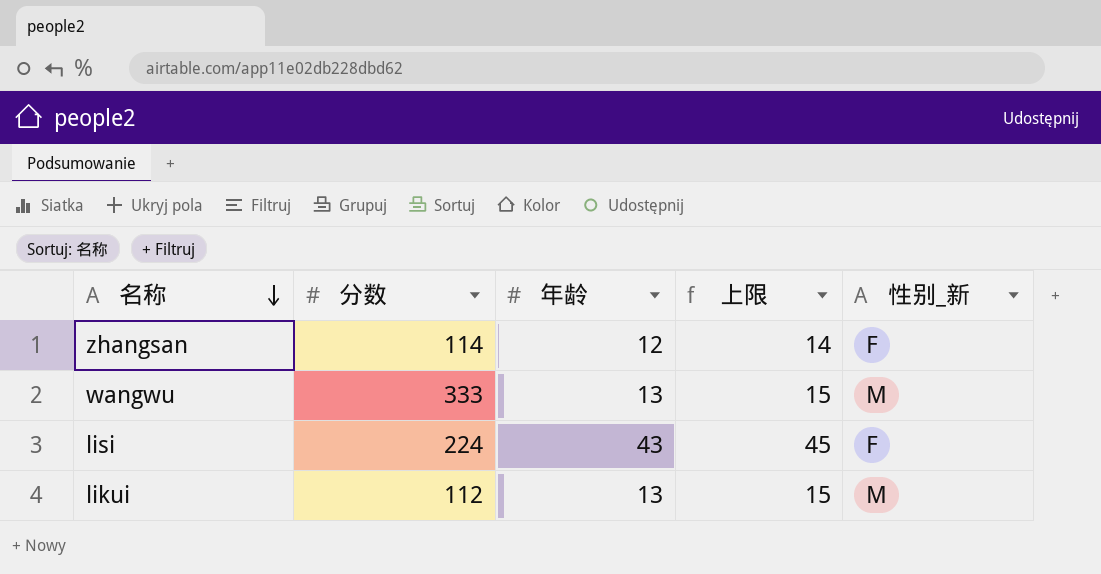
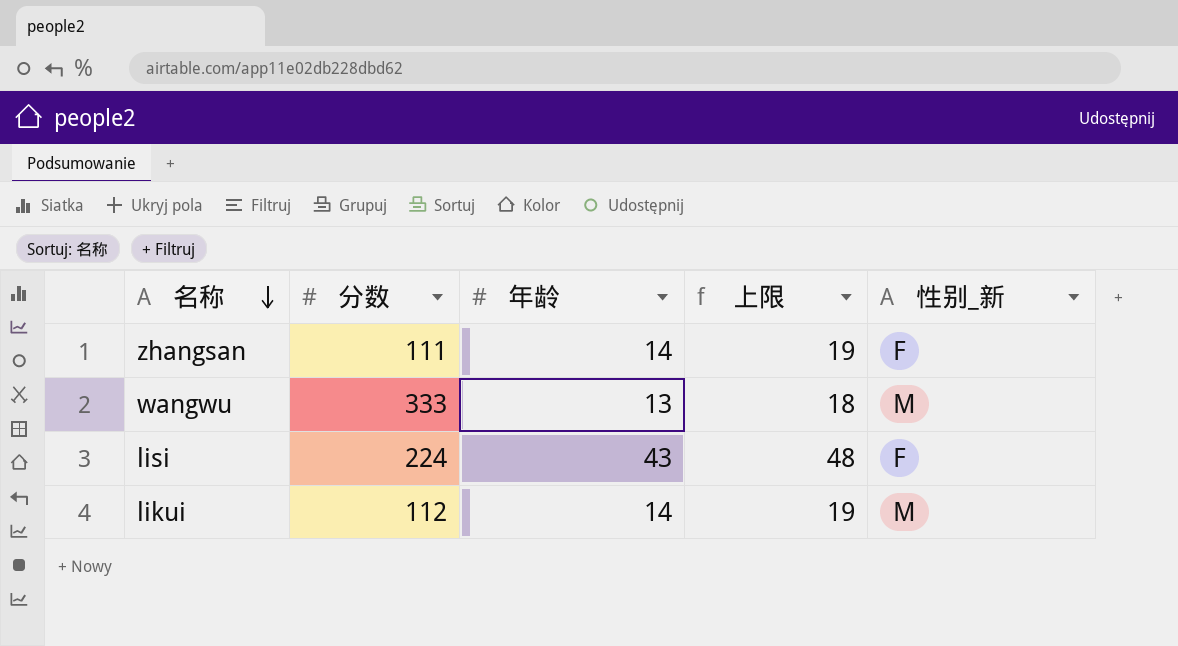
column 上限 | formula: [年龄] + 2 -> [年龄] + 5
zhangsan | 分数: 114 -> 111
zhangsan | 年龄: 12 -> 14
likui | 年龄: 13 -> 14

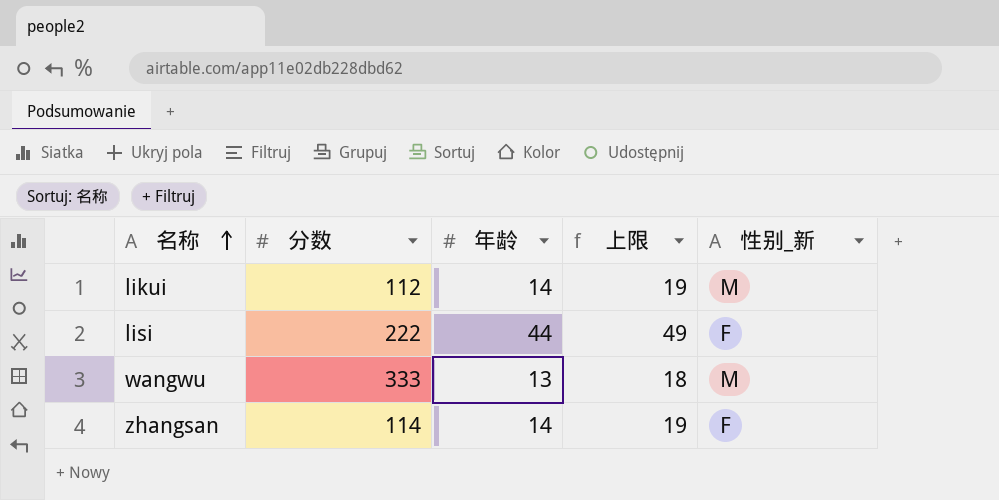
row order: 名称 descending -> 名称 ascending
lisi | 分数: 224 -> 222
lisi | 年龄: 43 -> 44
lisi | 上限: 48 -> 49
zhangsan | 分数: 111 -> 114

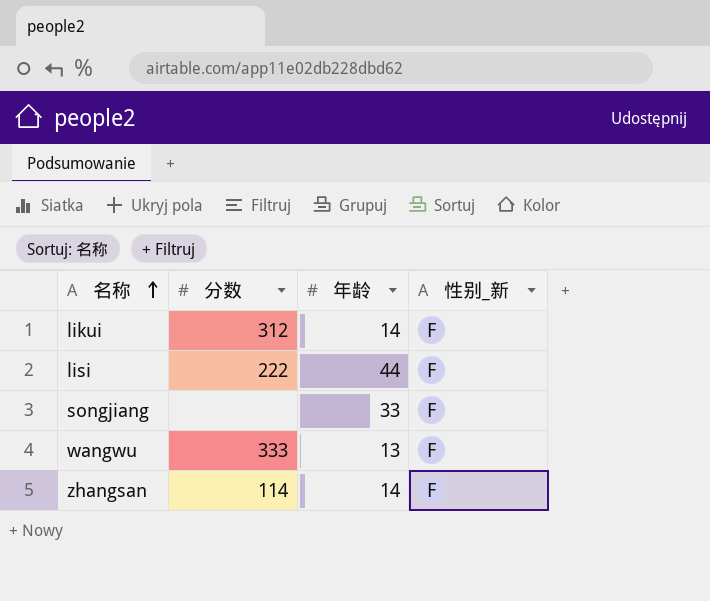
column 上限 | formula: [年龄] + 5 -> none
likui | 分数: 112 -> 312
likui | 性别_新: M -> F
row songjiang: none -> none | 33 | F
wangwu | 性别_新: M -> F

